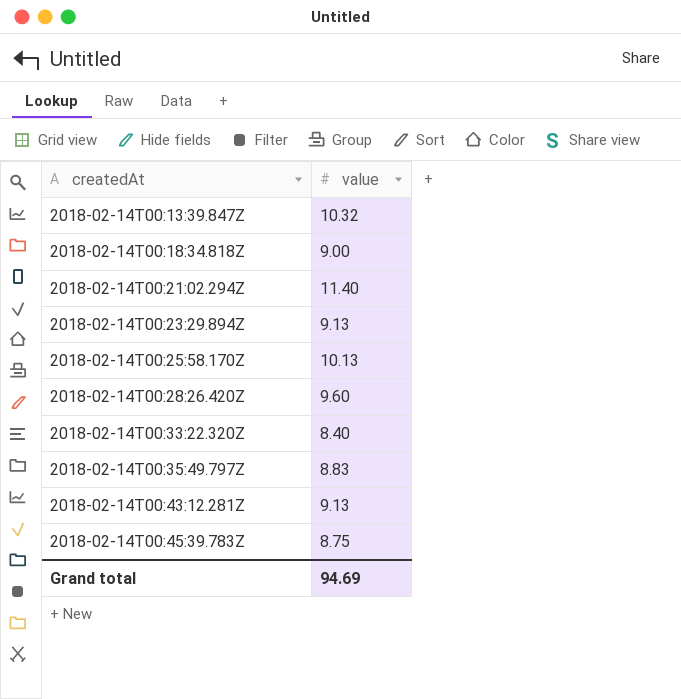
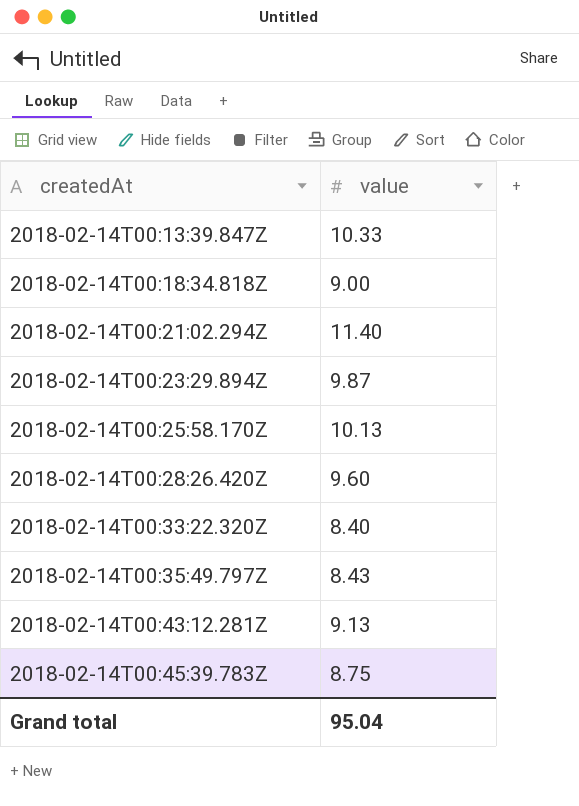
2018-02-14T00:13:39.847Z | value: 10.32 -> 10.33
2018-02-14T00:23:29.894Z | value: 9.13 -> 9.87
2018-02-14T00:35:49.797Z | value: 8.83 -> 8.43
Grand total | value: 94.69 -> 95.04

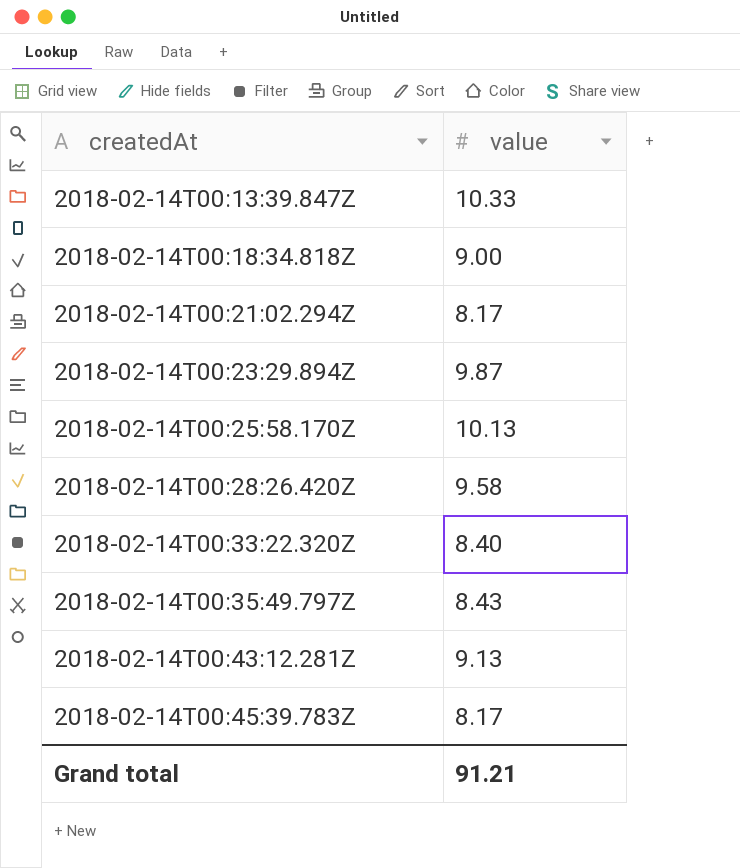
2018-02-14T00:21:02.294Z | value: 11.40 -> 8.17
2018-02-14T00:28:26.420Z | value: 9.60 -> 9.58
2018-02-14T00:45:39.783Z | value: 8.75 -> 8.17
Grand total | value: 95.04 -> 91.21

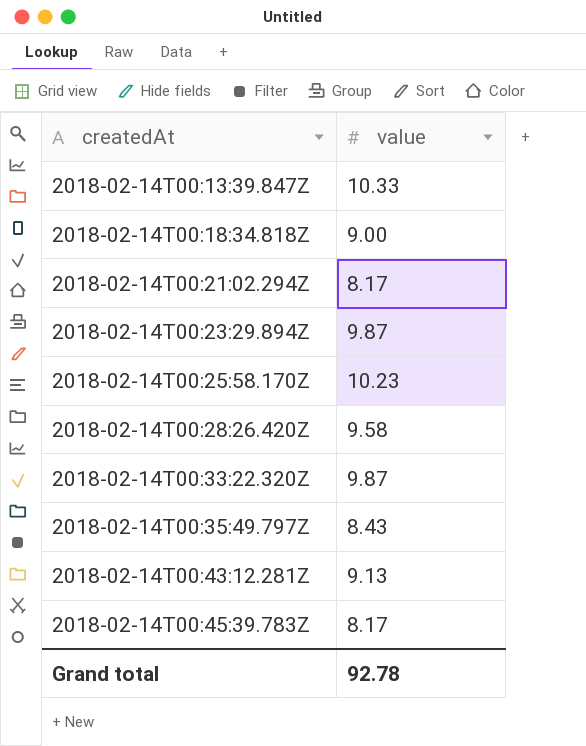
2018-02-14T00:25:58.170Z | value: 10.13 -> 10.23
2018-02-14T00:33:22.320Z | value: 8.40 -> 9.87
Grand total | value: 91.21 -> 92.78

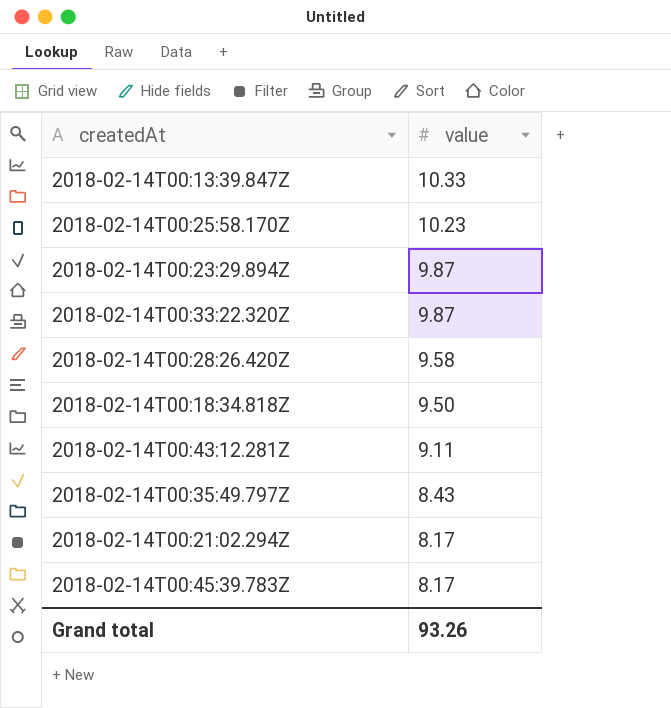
row order: createdAt ascending -> value descending
2018-02-14T00:18:34.818Z | value: 9.00 -> 9.50
2018-02-14T00:43:12.281Z | value: 9.13 -> 9.11
Grand total | value: 92.78 -> 93.26

